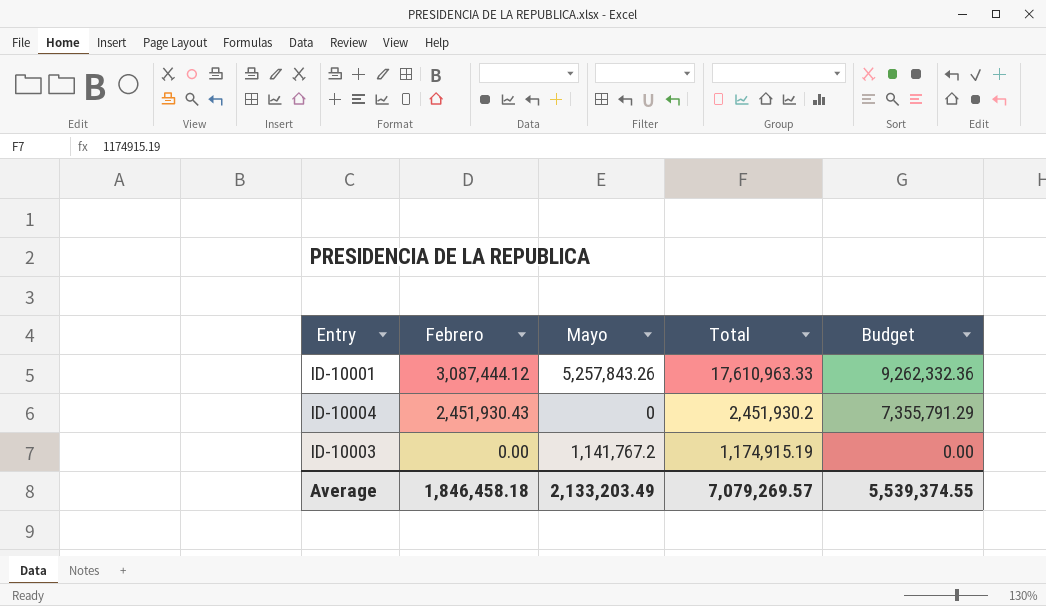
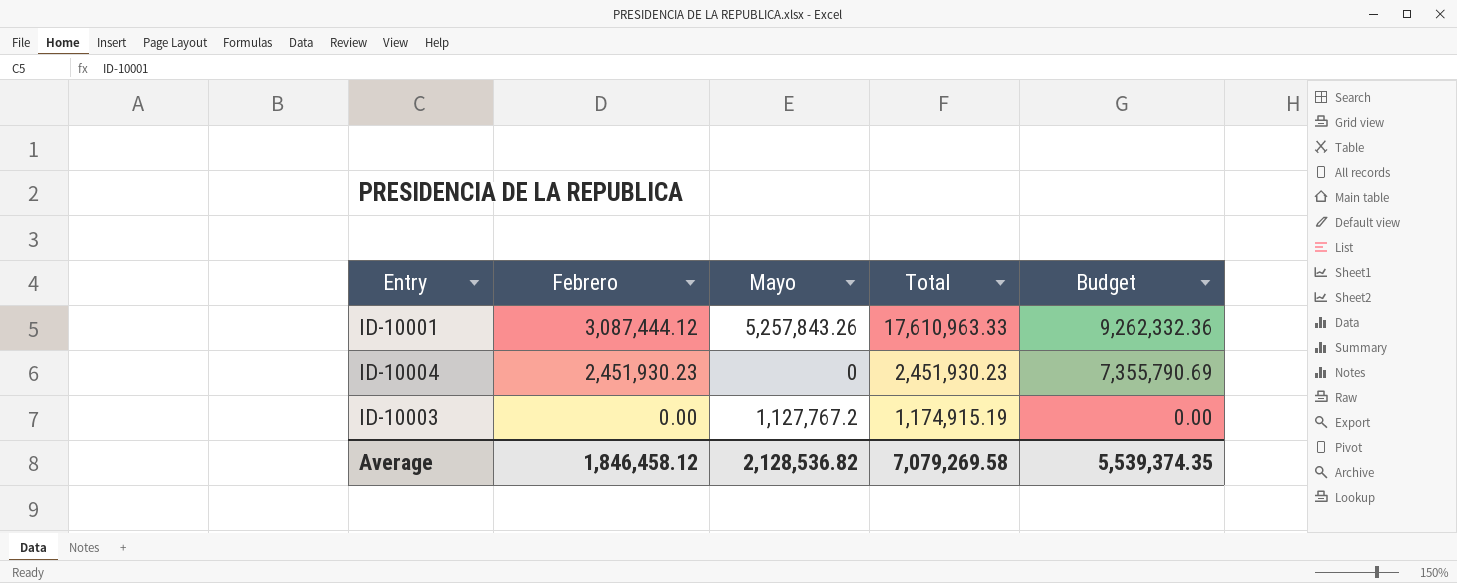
ID-10004 | Febrero: 2,451,930.43 -> 2,451,930.23
ID-10004 | Total: 2,451,930.2 -> 2,451,930.23
ID-10004 | Budget: 7,355,791.29 -> 7,355,790.69
ID-10003 | Mayo: 1,141,767.2 -> 1,127,767.2
Average | Febrero: 1,846,458.18 -> 1,846,458.12
Average | Mayo: 2,133,203.49 -> 2,128,536.82
Average | Total: 7,079,269.57 -> 7,079,269.58
Average | Budget: 5,539,374.55 -> 5,539,374.35

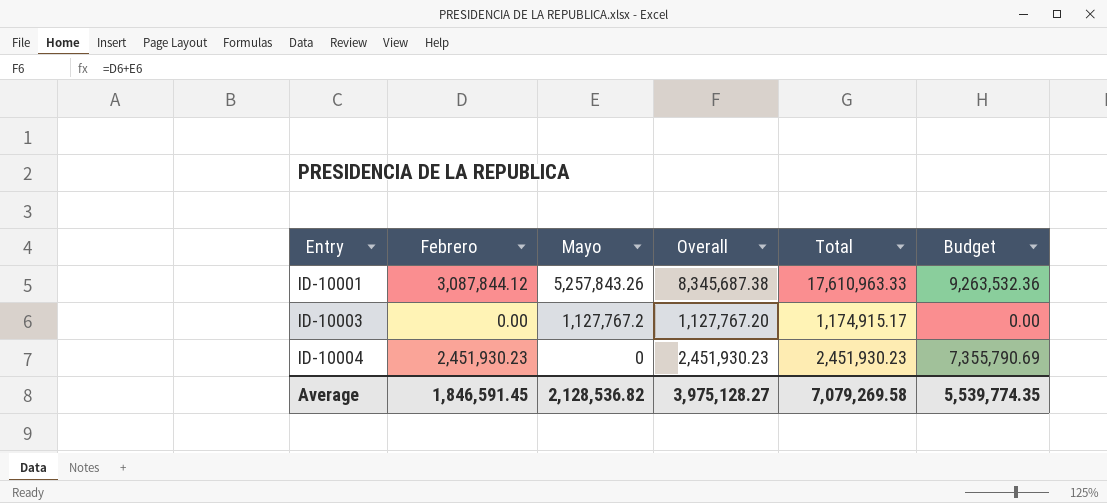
row order: Febrero descending -> Entry ascending
column Overall | formula: none -> [Febrero] + [Mayo]
ID-10001 | Febrero: 3,087,444.12 -> 3,087,844.12
ID-10001 | Budget: 9,262,332.36 -> 9,263,532.36
ID-10003 | Total: 1,174,915.19 -> 1,174,915.17
Average | Febrero: 1,846,458.12 -> 1,846,591.45
Average | Budget: 5,539,374.35 -> 5,539,774.35

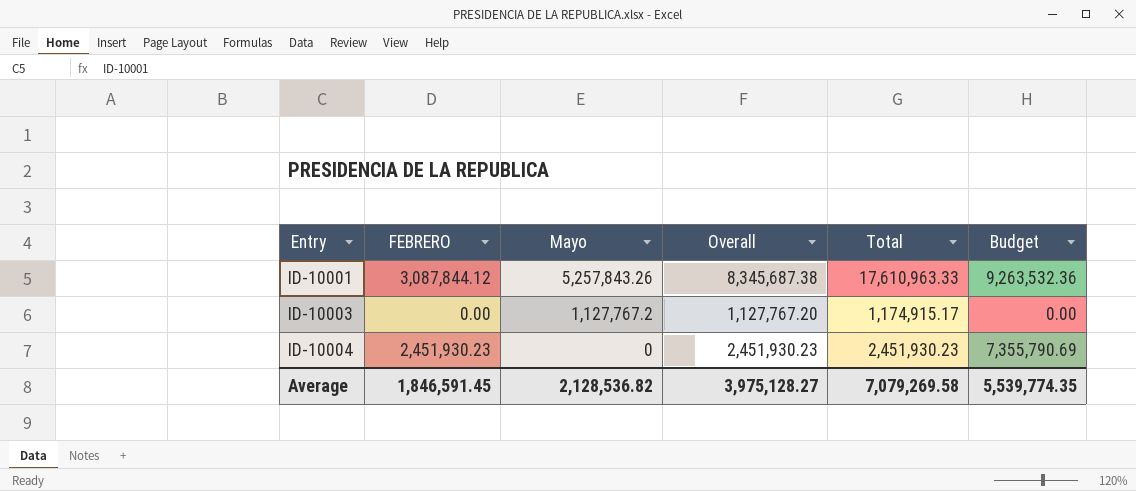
column name: Febrero -> FEBRERO

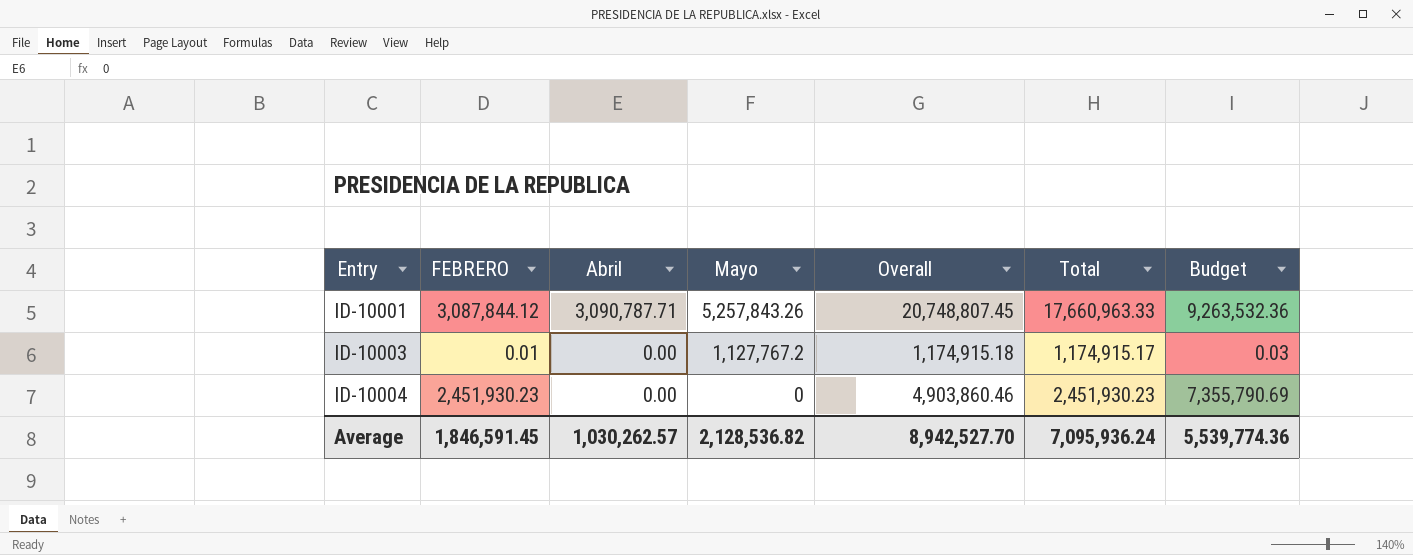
column Abril | position: none -> 3
column Overall | formula: [FEBRERO] + [Mayo] -> [FEBRERO] + [Total]
ID-10001 | Total: 17,610,963.33 -> 17,660,963.33
ID-10003 | FEBRERO: 0.00 -> 0.01
ID-10003 | Budget: 0.00 -> 0.03
Average | Overall: 3,975,128.27 -> 8,942,527.70
Average | Total: 7,079,269.58 -> 7,095,936.24
Average | Budget: 5,539,774.35 -> 5,539,774.36

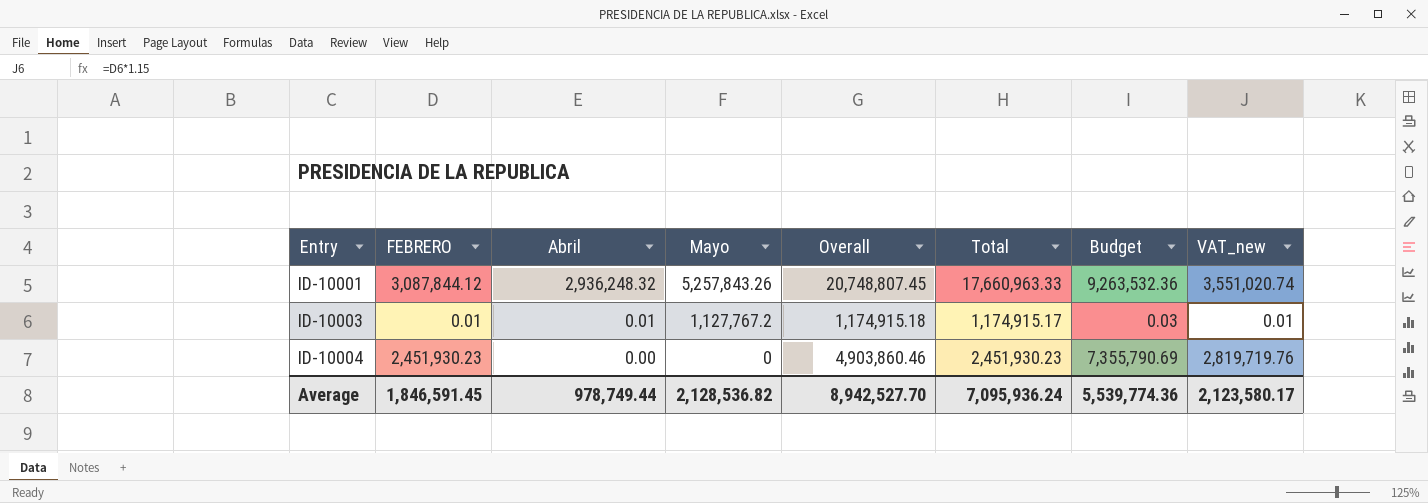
column VAT_new | formula: none -> [FEBRERO] * 1.15
ID-10001 | Abril: 3,090,787.71 -> 2,936,248.32
ID-10003 | Abril: 0.00 -> 0.01
Average | Abril: 1,030,262.57 -> 978,749.44

